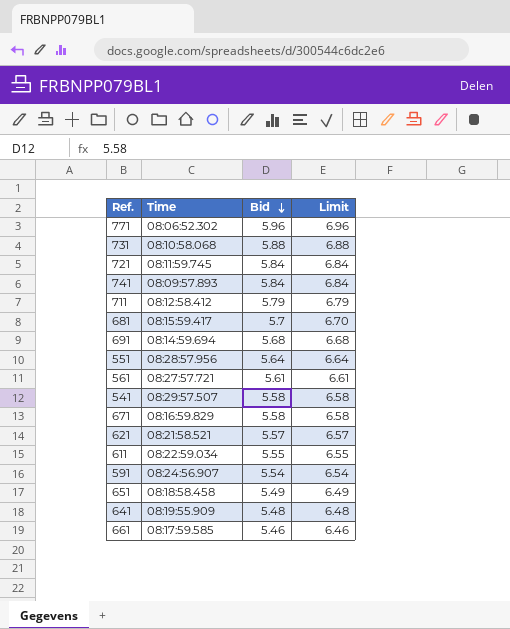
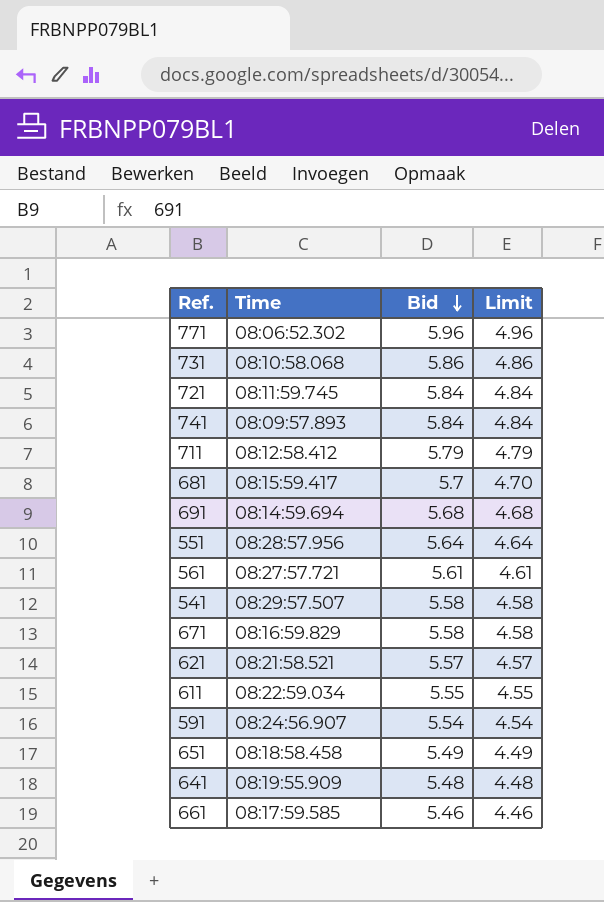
column Limit | formula: [Bid] + 1 -> [Bid] - 1
731 | Bid: 5.88 -> 5.86

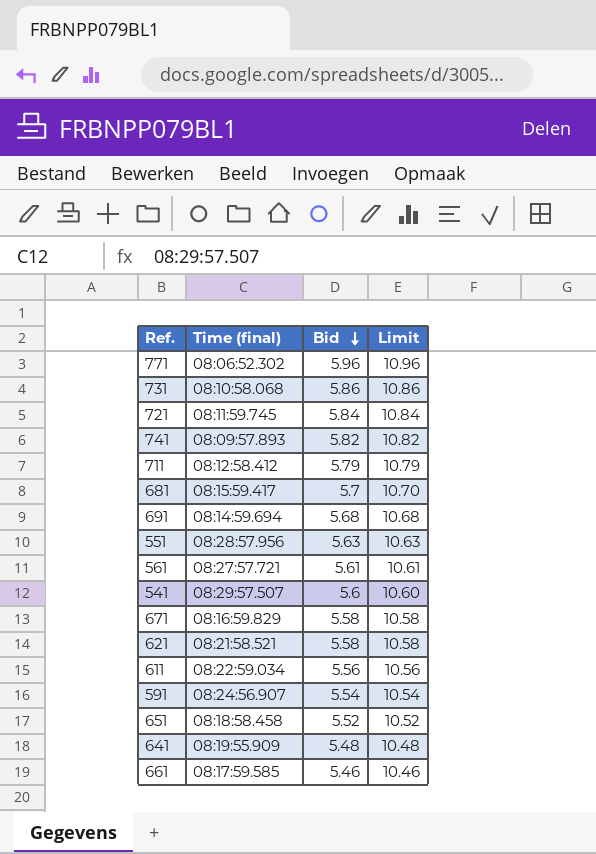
column name: Time -> Time (final)
column Limit | formula: [Bid] - 1 -> [Bid] + 5
741 | Bid: 5.84 -> 5.82
551 | Bid: 5.64 -> 5.63
541 | Bid: 5.58 -> 5.6
621 | Bid: 5.57 -> 5.58
611 | Bid: 5.55 -> 5.56
651 | Bid: 5.49 -> 5.52

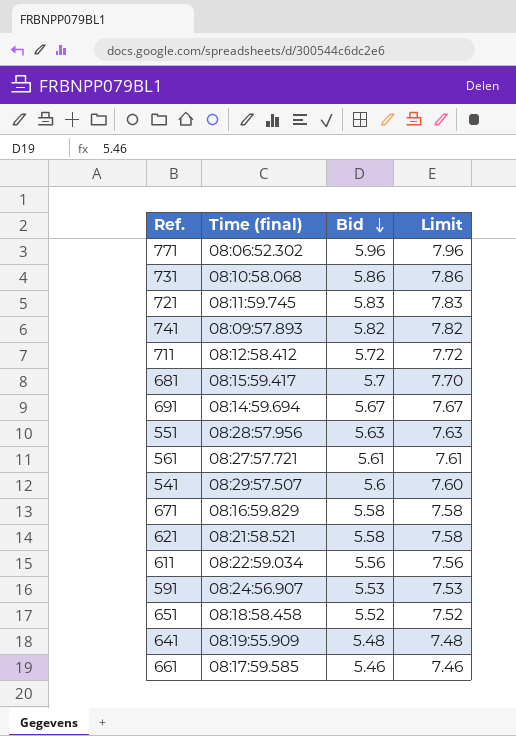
column Limit | formula: [Bid] + 5 -> [Bid] + 2
721 | Bid: 5.84 -> 5.83
711 | Bid: 5.79 -> 5.72
691 | Bid: 5.68 -> 5.67
591 | Bid: 5.54 -> 5.53

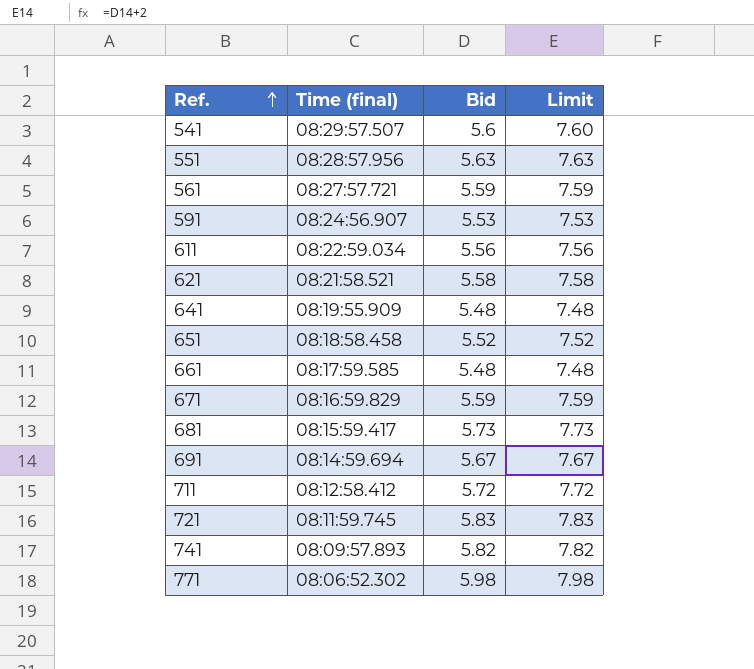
row order: Bid descending -> Ref. ascending
row 731: 08:10:58.068 | 5.86 | 7.86 -> none
561 | Bid: 5.61 -> 5.59
561 | Limit: 7.61 -> 7.59
661 | Bid: 5.46 -> 5.48
661 | Limit: 7.46 -> 7.48
671 | Bid: 5.58 -> 5.59
671 | Limit: 7.58 -> 7.59
681 | Bid: 5.7 -> 5.73
681 | Limit: 7.70 -> 7.73
771 | Bid: 5.96 -> 5.98
771 | Limit: 7.96 -> 7.98

